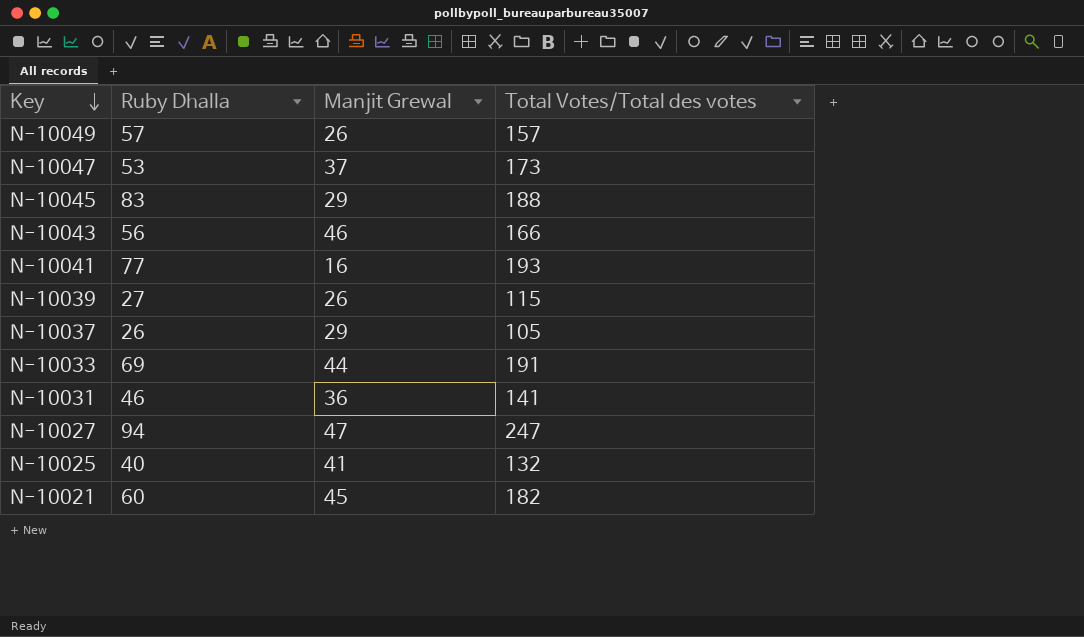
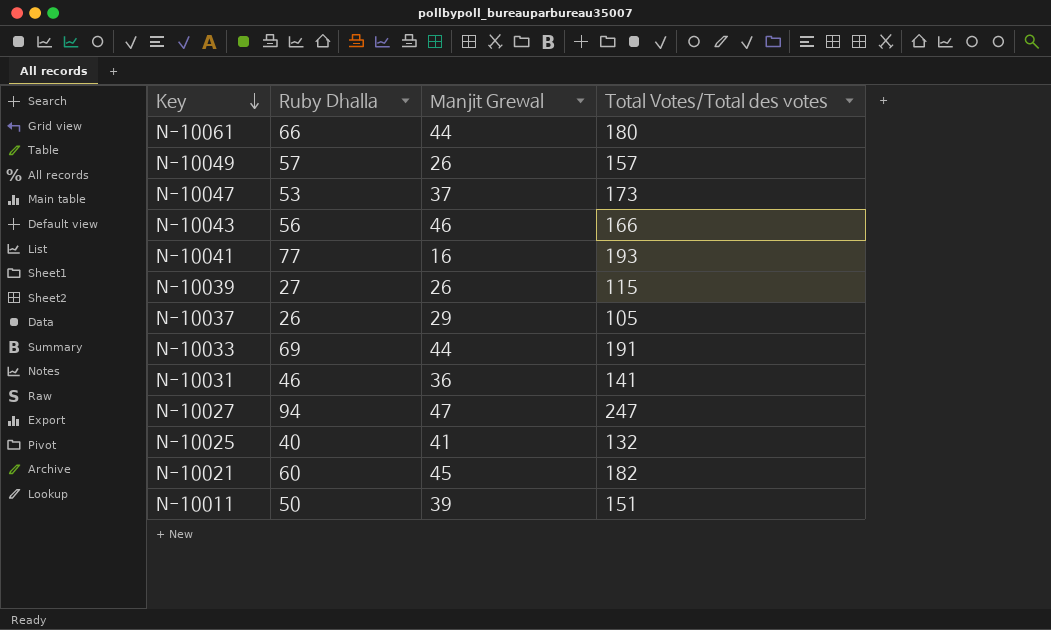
row N-10045: 83 | 29 | 188 -> none
row N-10061: none -> 66 | 44 | 180
row N-10011: none -> 50 | 39 | 151

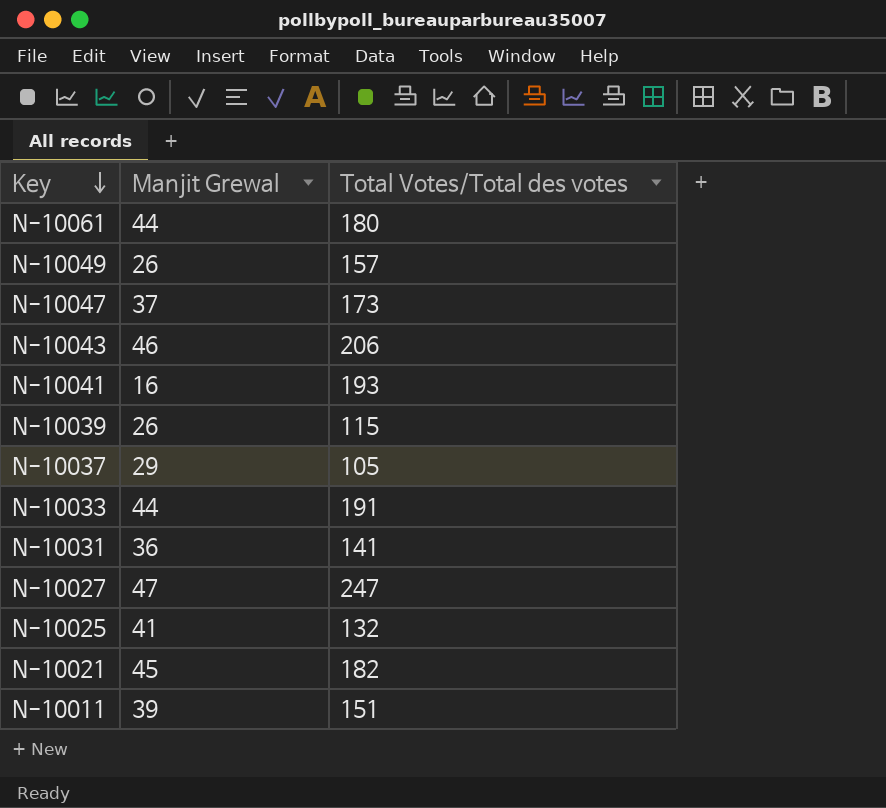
column Ruby Dhalla | position: 2 -> none
N-10043 | Total Votes/Total des votes: 166 -> 206

